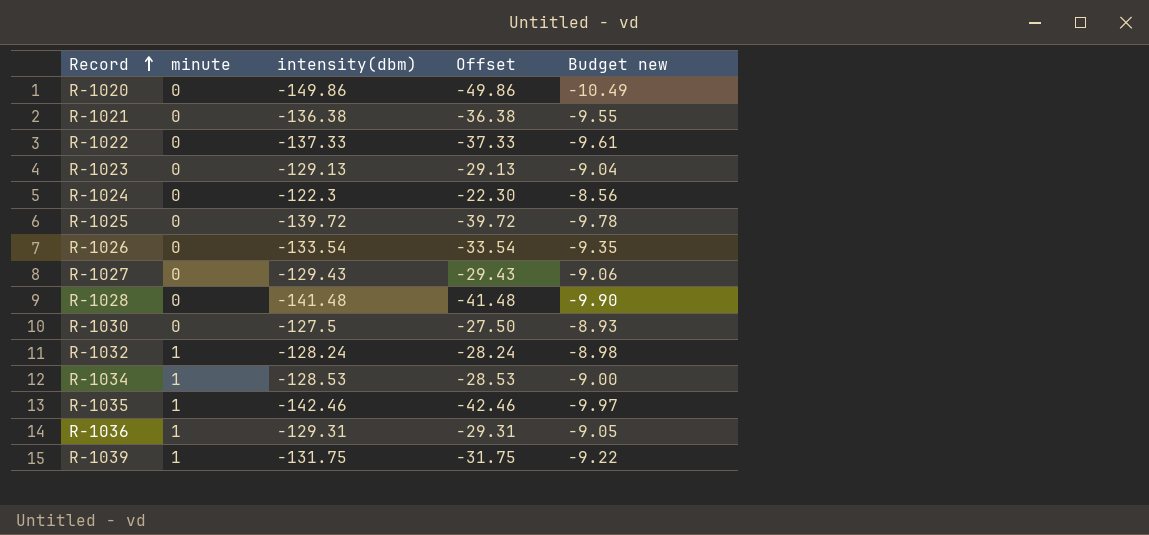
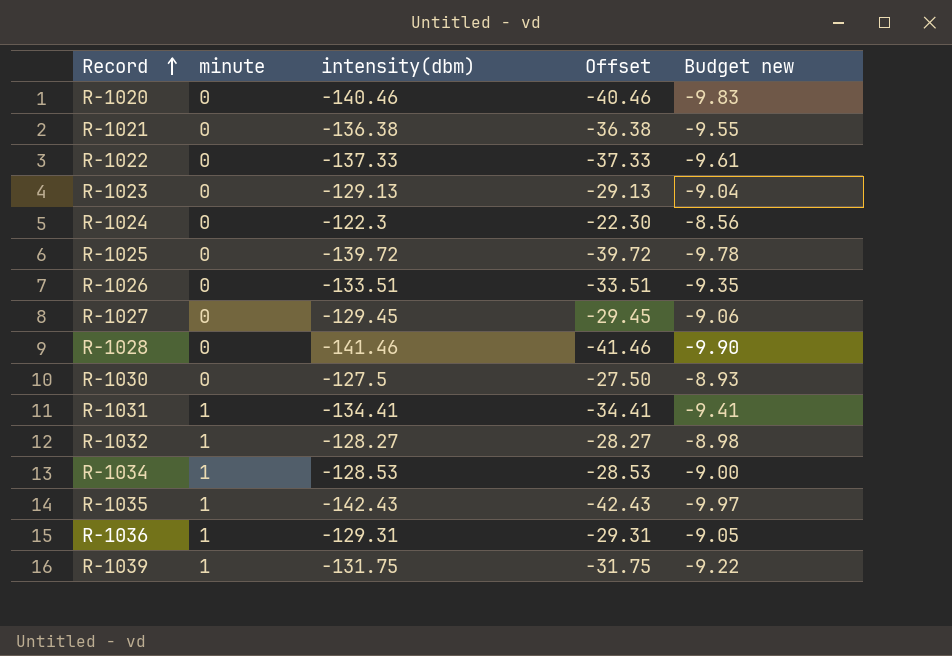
R-1020 | intensity(dbm): -149.86 -> -140.46
R-1020 | Offset: -49.86 -> -40.46
R-1020 | Budget new: -10.49 -> -9.83
R-1026 | intensity(dbm): -133.54 -> -133.51
R-1026 | Offset: -33.54 -> -33.51
R-1027 | intensity(dbm): -129.43 -> -129.45
R-1027 | Offset: -29.43 -> -29.45
R-1028 | intensity(dbm): -141.48 -> -141.46
R-1028 | Offset: -41.48 -> -41.46
row R-1031: none -> 1 | -134.41 | -34.41 | -9.41
R-1032 | intensity(dbm): -128.24 -> -128.27
R-1032 | Offset: -28.24 -> -28.27
R-1035 | intensity(dbm): -142.46 -> -142.43
R-1035 | Offset: -42.46 -> -42.43

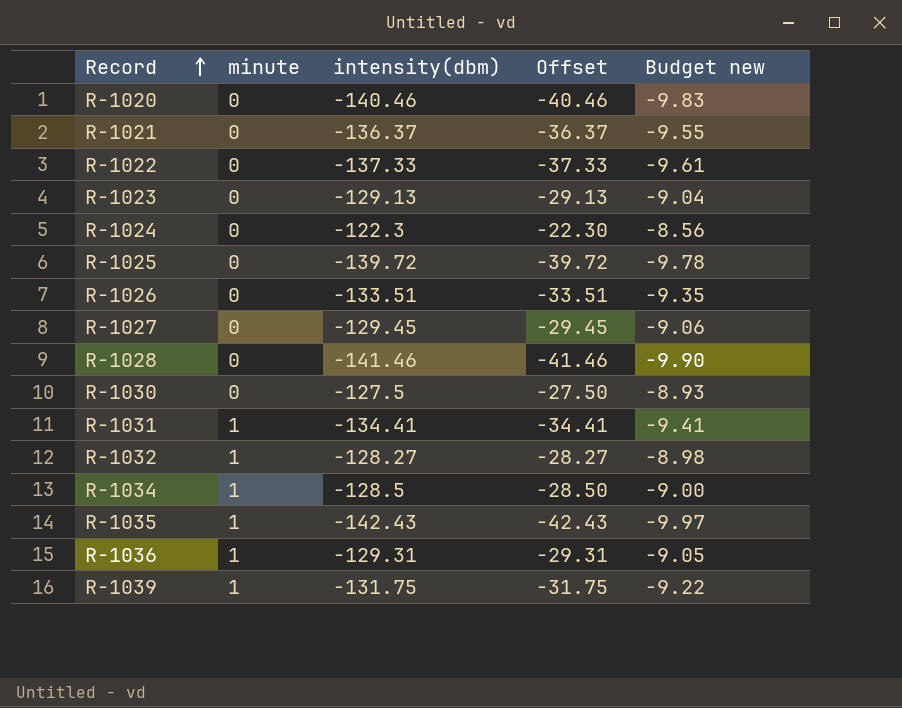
R-1021 | intensity(dbm): -136.38 -> -136.37
R-1021 | Offset: -36.38 -> -36.37
R-1034 | intensity(dbm): -128.53 -> -128.5
R-1034 | Offset: -28.53 -> -28.50

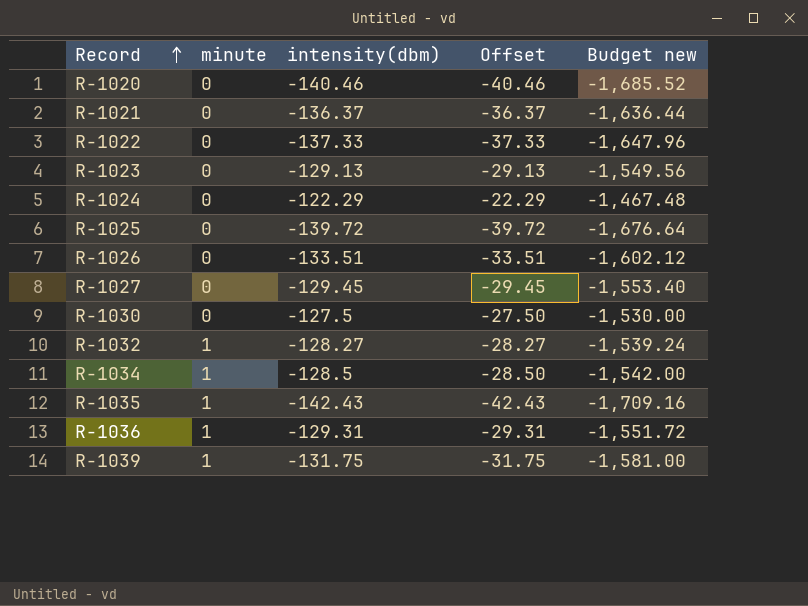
column Budget new | formula: [intensity(dbm)] * 0.07 -> [intensity(dbm)] * 12
row R-1028: 0 | -141.46 | -41.46 | -9.90 -> none
row R-1031: 1 | -134.41 | -34.41 | -9.41 -> none
R-1024 | intensity(dbm): -122.3 -> -122.29
R-1024 | Offset: -22.30 -> -22.29

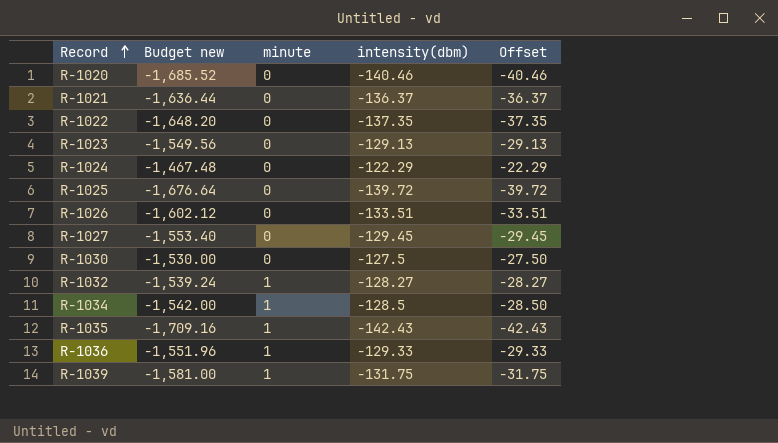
column Budget new | position: 5 -> 2
R-1022 | Budget new: -1,647.96 -> -1,648.20
R-1022 | intensity(dbm): -137.33 -> -137.35
R-1022 | Offset: -37.33 -> -37.35
R-1036 | Budget new: -1,551.72 -> -1,551.96
R-1036 | intensity(dbm): -129.31 -> -129.33
R-1036 | Offset: -29.31 -> -29.33

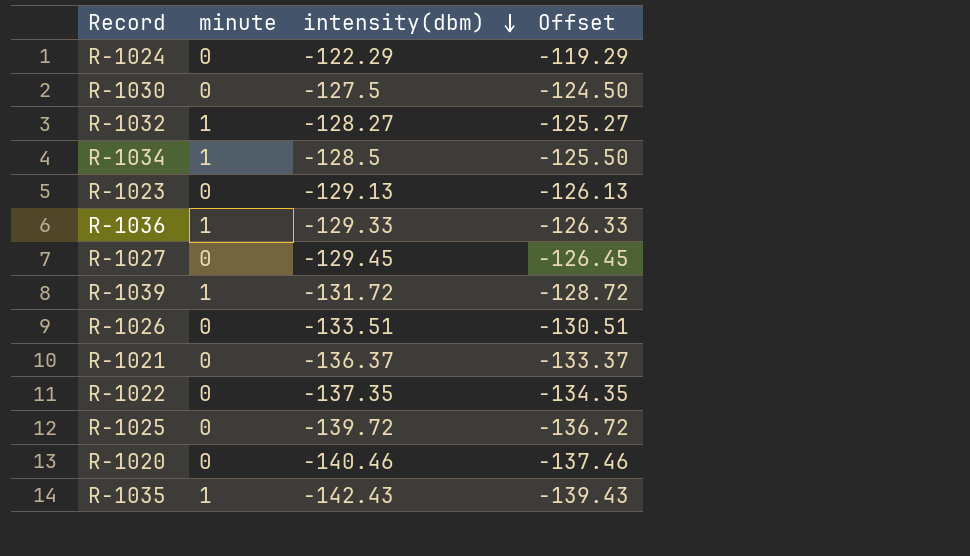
row order: Record ascending -> intensity(dbm) descending
column Budget new | formula: [intensity(dbm)] * 12 -> none
column Offset | formula: [intensity(dbm)] + 100 -> [intensity(dbm)] + 3
R-1039 | intensity(dbm): -131.75 -> -131.72

